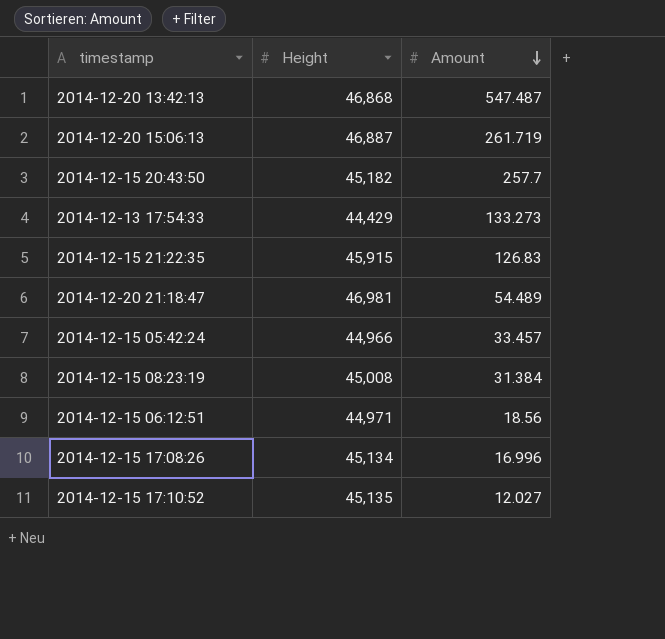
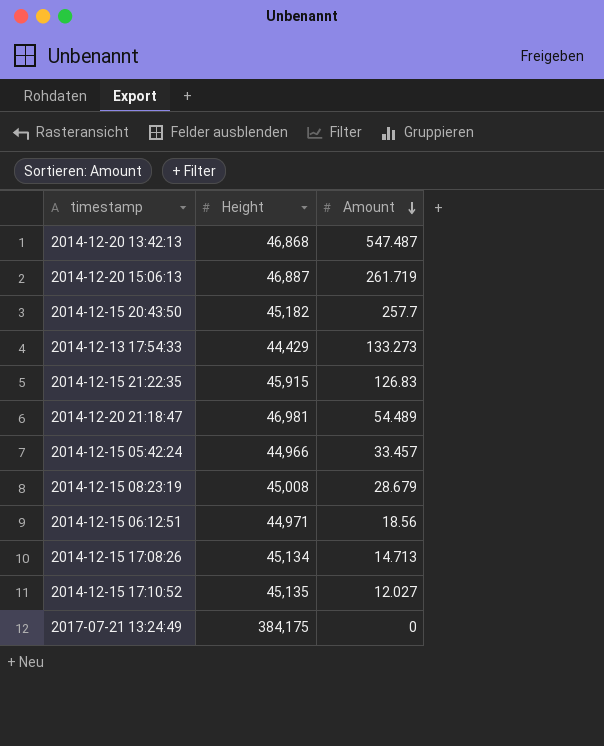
2014-12-15 08:23:19 | Amount: 31.384 -> 28.679
2014-12-15 17:08:26 | Amount: 16.996 -> 14.713
row 2017-07-21 13:24:49: none -> 384,175 | 0

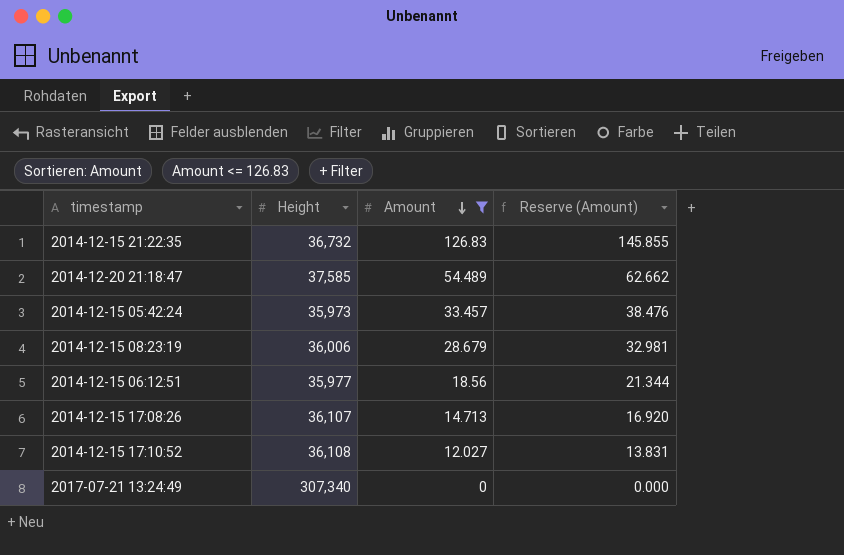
filter: none -> Amount <= 126.83
column Reserve (Amount) | formula: none -> [Amount] * 1.15
2014-12-15 21:22:35 | Height: 45,915 -> 36,732
2014-12-20 21:18:47 | Height: 46,981 -> 37,585
2014-12-15 05:42:24 | Height: 44,966 -> 35,973
2014-12-15 08:23:19 | Height: 45,008 -> 36,006
2014-12-15 06:12:51 | Height: 44,971 -> 35,977
2014-12-15 17:08:26 | Height: 45,134 -> 36,107
2014-12-15 17:10:52 | Height: 45,135 -> 36,108
2017-07-21 13:24:49 | Height: 384,175 -> 307,340

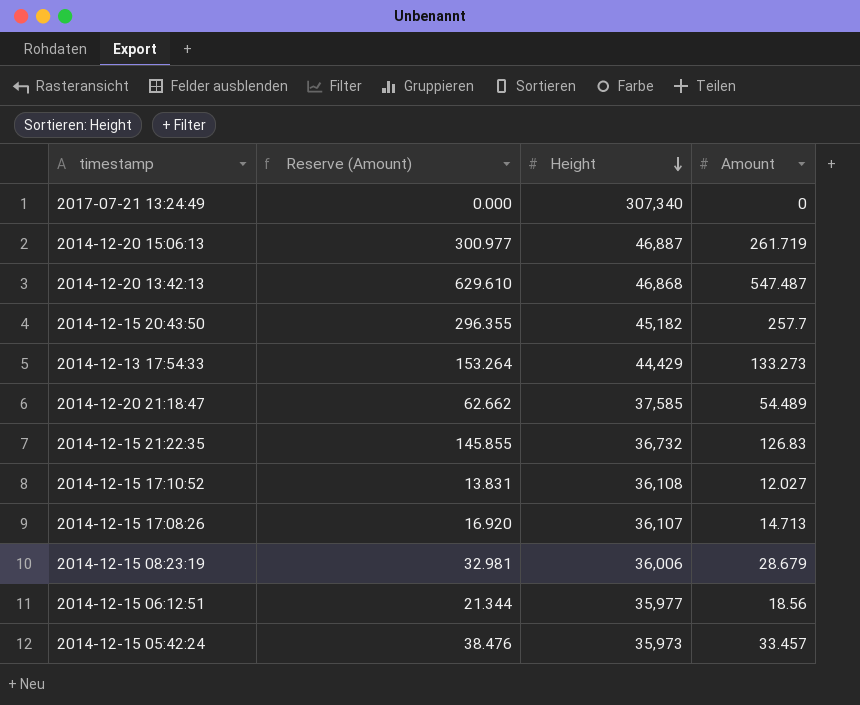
filter: Amount <= 126.83 -> none
row order: Amount descending -> Height descending
column Reserve (Amount) | position: 4 -> 2

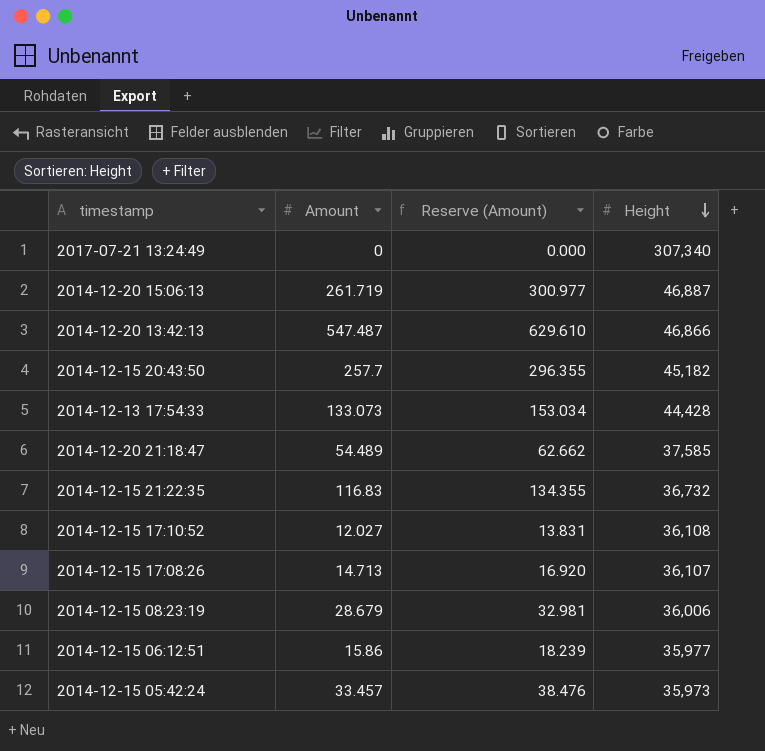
column Amount | position: 4 -> 2
2014-12-20 13:42:13 | Height: 46,868 -> 46,866
2014-12-13 17:54:33 | Amount: 133.273 -> 133.073
2014-12-13 17:54:33 | Reserve (Amount): 153.264 -> 153.034
2014-12-13 17:54:33 | Height: 44,429 -> 44,428
2014-12-15 21:22:35 | Amount: 126.83 -> 116.83
2014-12-15 21:22:35 | Reserve (Amount): 145.855 -> 134.355
2014-12-15 06:12:51 | Amount: 18.56 -> 15.86
2014-12-15 06:12:51 | Reserve (Amount): 21.344 -> 18.239

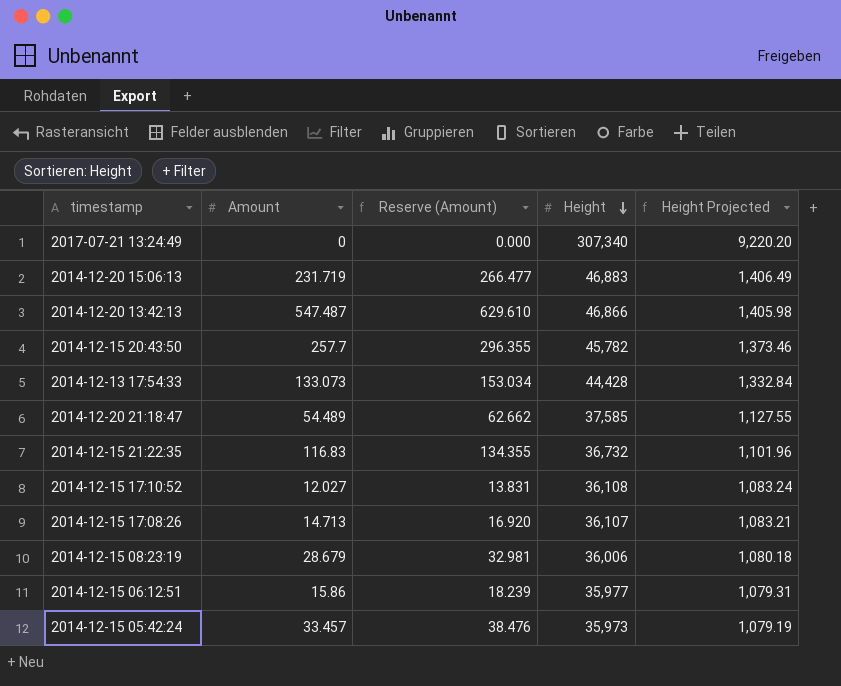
column Height Projected | formula: none -> [Height] * 0.03
2014-12-20 15:06:13 | Amount: 261.719 -> 231.719
2014-12-20 15:06:13 | Reserve (Amount): 300.977 -> 266.477
2014-12-20 15:06:13 | Height: 46,887 -> 46,883
2014-12-15 20:43:50 | Height: 45,182 -> 45,782

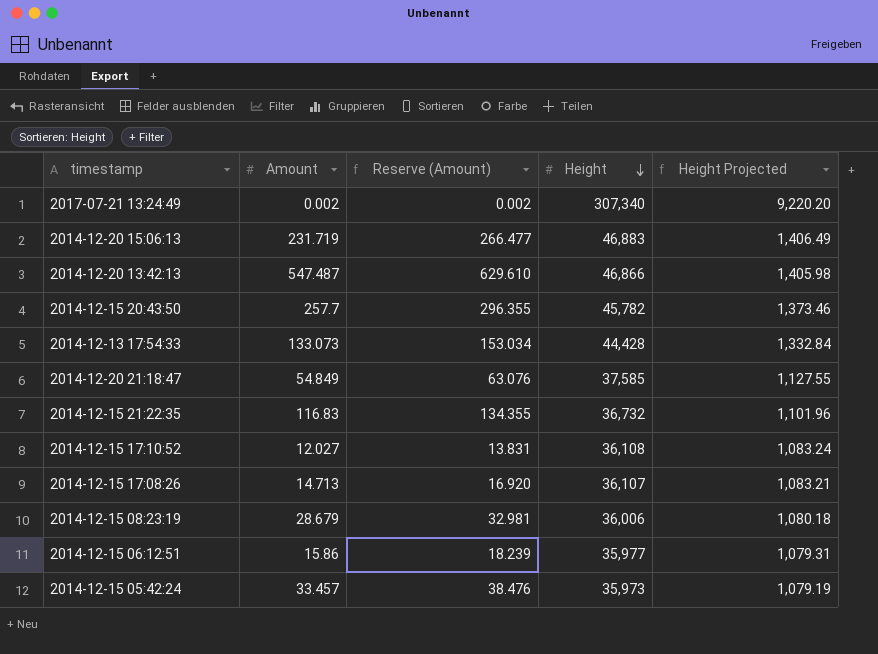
2017-07-21 13:24:49 | Amount: 0 -> 0.002
2017-07-21 13:24:49 | Reserve (Amount): 0.000 -> 0.002
2014-12-20 21:18:47 | Amount: 54.489 -> 54.849
2014-12-20 21:18:47 | Reserve (Amount): 62.662 -> 63.076

